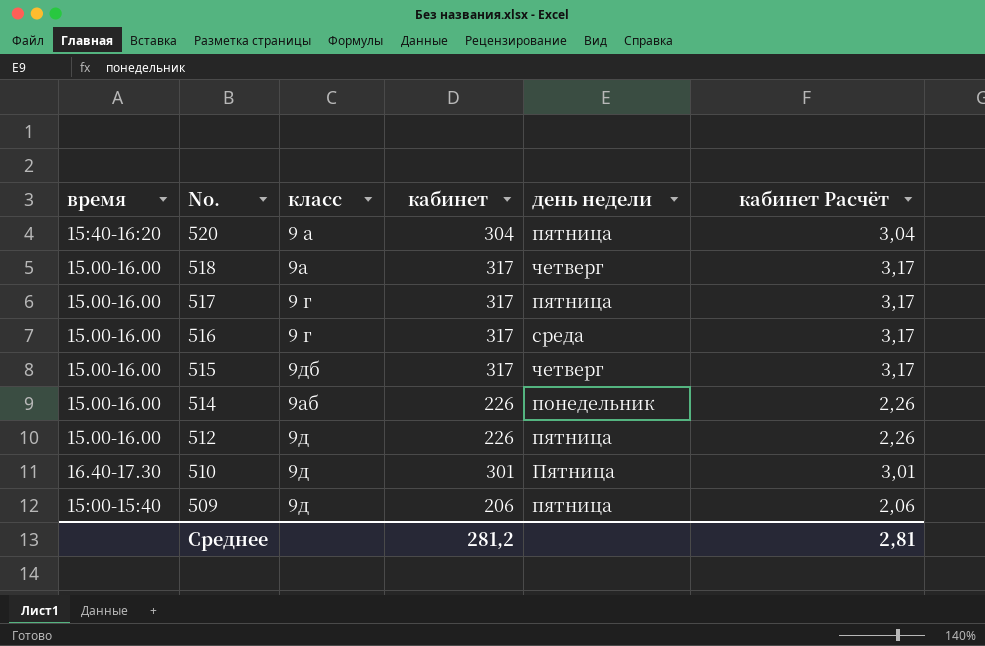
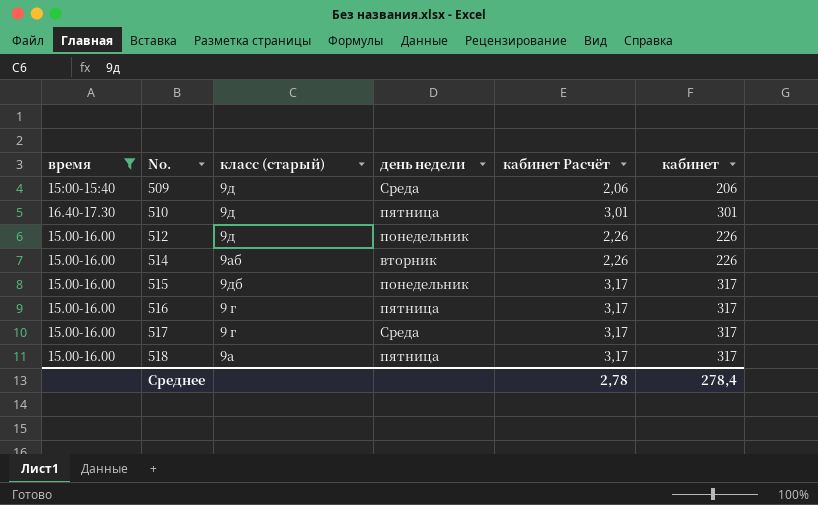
filter: none -> время != 15:40-16:20
row order: No. descending -> No. ascending
column name: класс -> класс (старый)
column кабинет | position: 4 -> 6
509 | день недели: пятница -> Среда
510 | день недели: Пятница -> пятница
512 | день недели: пятница -> понедельник
514 | день недели: понедельник -> вторник
515 | день недели: четверг -> понедельник
516 | день недели: среда -> пятница
517 | день недели: пятница -> Среда
518 | день недели: четверг -> пятница
Среднее | кабинет Расчёт: 2,81 -> 2,78
Среднее | кабинет: 281,2 -> 278,4

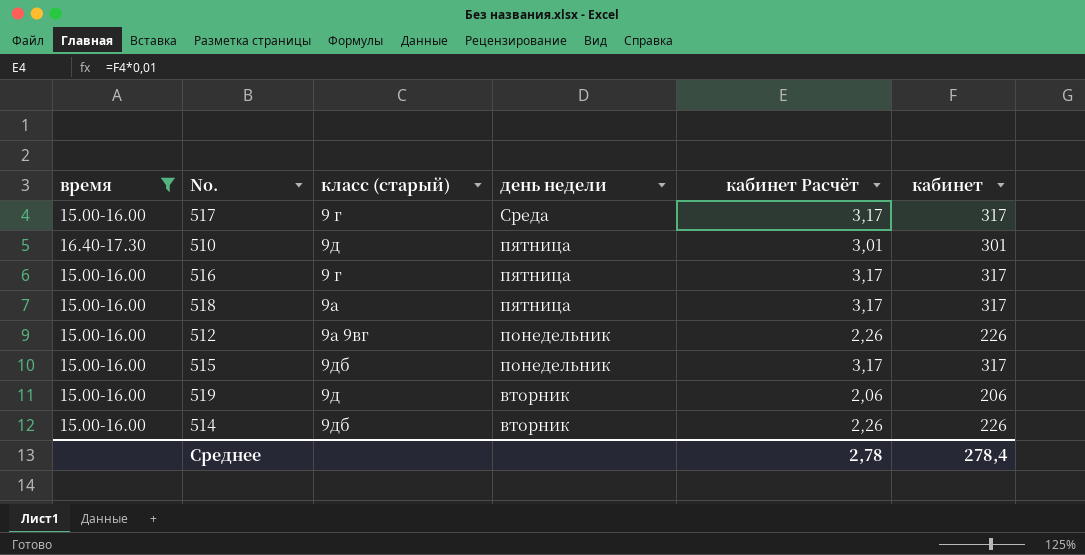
row order: No. ascending -> день недели descending
row 509: 15:00-15:40 | 9д | Среда | 2,06 | 206 -> none
512 | класс (старый): 9д -> 9а 9вг
row 519: none -> 15.00-16.00 | 9д | вторник | 2,06 | 206
514 | класс (старый): 9аб -> 9дб

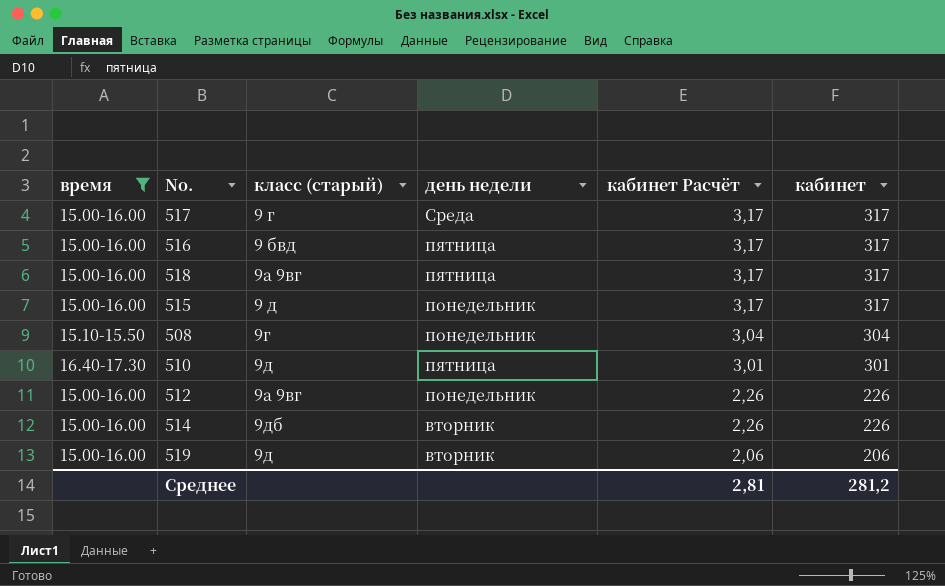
row order: день недели descending -> кабинет Расчёт descending
516 | класс (старый): 9 г -> 9 бвд
518 | класс (старый): 9а -> 9а 9вг
515 | класс (старый): 9дб -> 9 д
row 508: none -> 15.10-15.50 | 9г | понедельник | 3,04 | 304
Среднее | кабинет Расчёт: 2,78 -> 2,81
Среднее | кабинет: 278,4 -> 281,2

